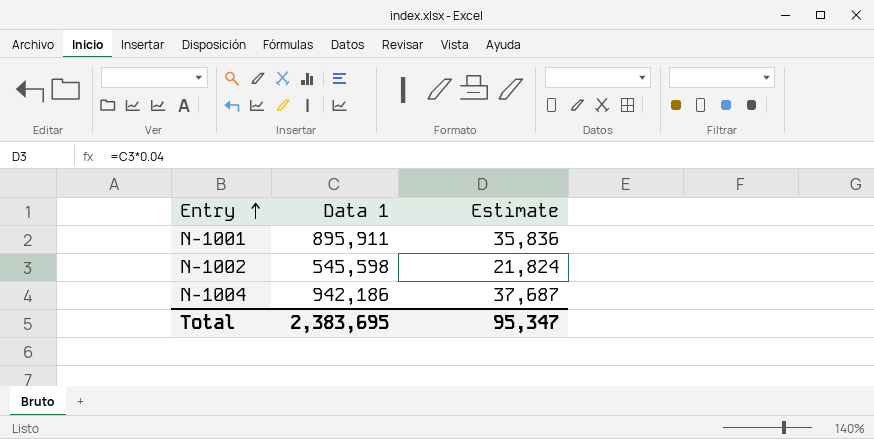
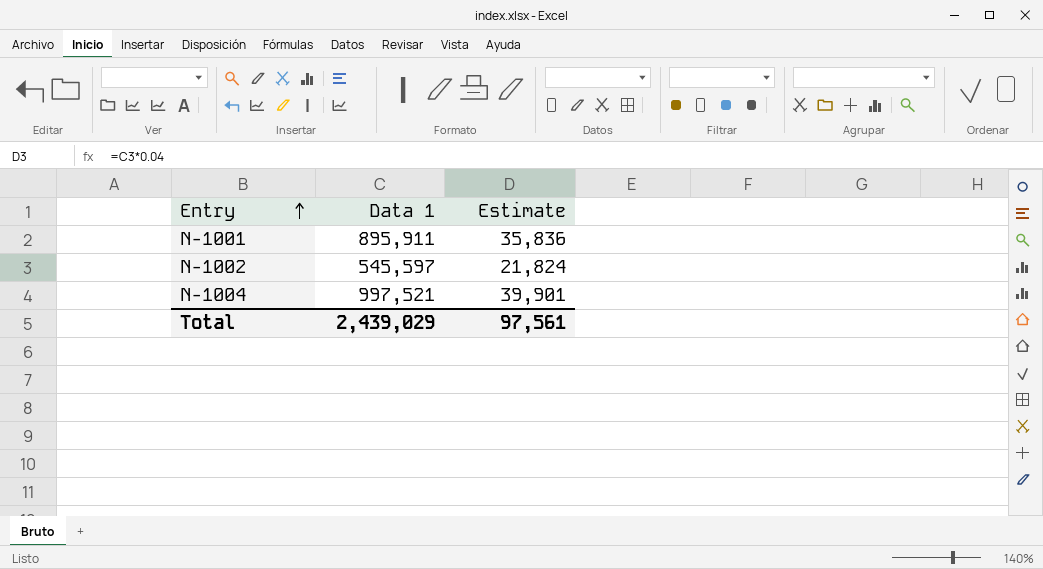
N-1002 | Data 1: 545,598 -> 545,597
N-1004 | Data 1: 942,186 -> 997,521
N-1004 | Estimate: 37,687 -> 39,901
Total | Data 1: 2,383,695 -> 2,439,029
Total | Estimate: 95,347 -> 97,561

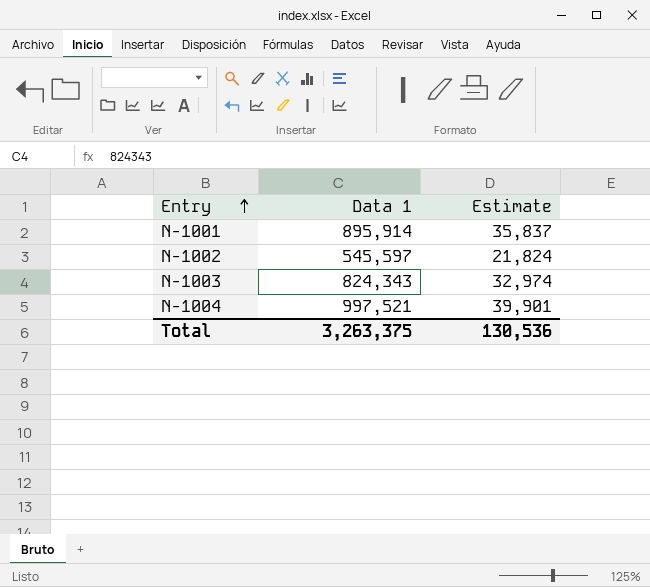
N-1001 | Data 1: 895,911 -> 895,914
N-1001 | Estimate: 35,836 -> 35,837
row N-1003: none -> 824,343 | 32,974
Total | Data 1: 2,439,029 -> 3,263,375
Total | Estimate: 97,561 -> 130,536

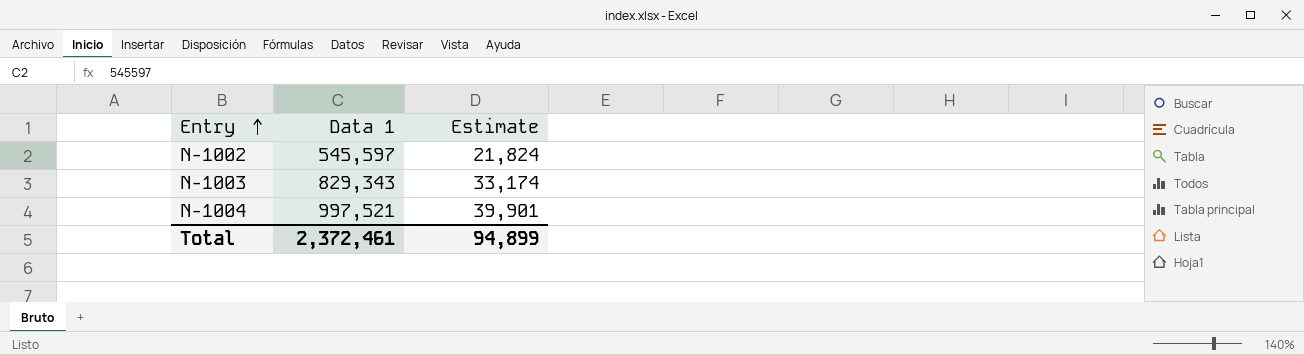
row N-1001: 895,914 | 35,837 -> none
N-1003 | Data 1: 824,343 -> 829,343
N-1003 | Estimate: 32,974 -> 33,174
Total | Data 1: 3,263,375 -> 2,372,461
Total | Estimate: 130,536 -> 94,899

